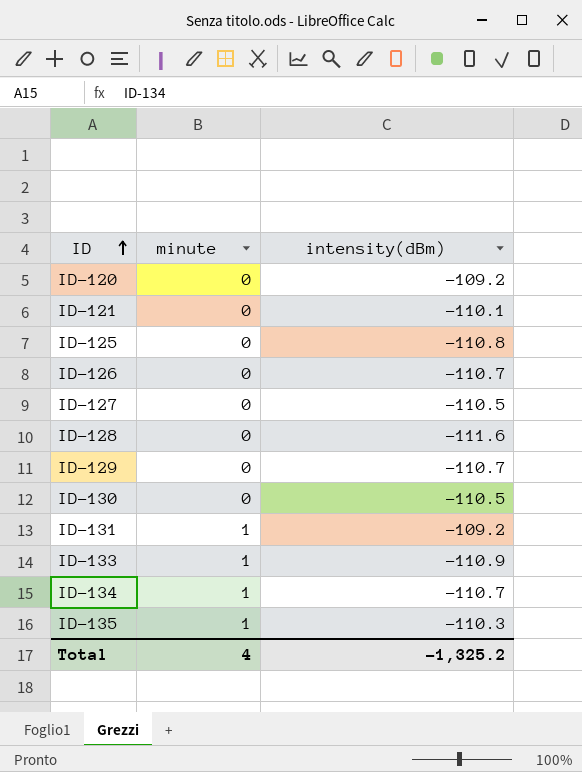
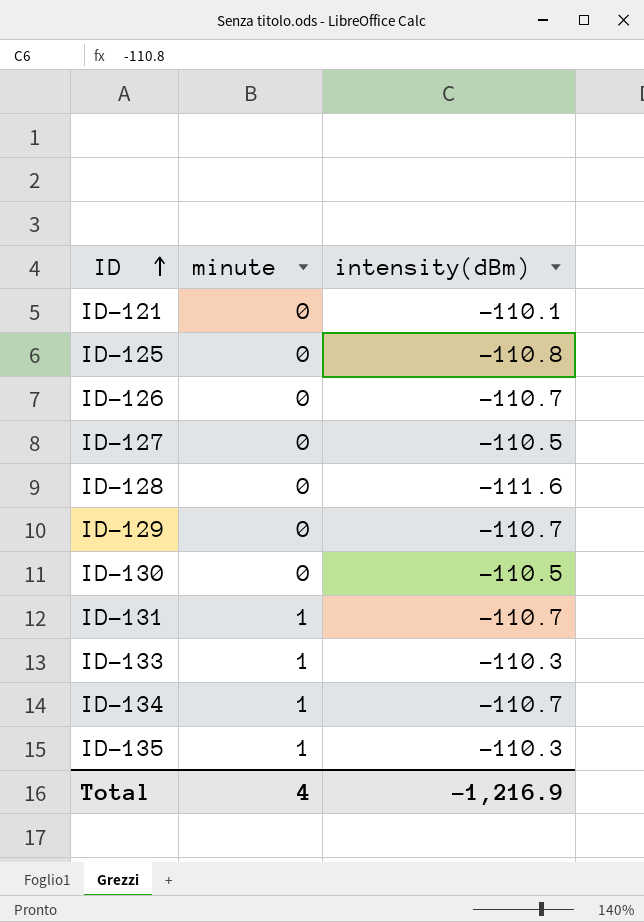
row ID-120: 0 | -109.2 -> none
ID-131 | intensity(dBm): -109.2 -> -110.7
ID-133 | intensity(dBm): -110.9 -> -110.3
Total | intensity(dBm): -1,325.2 -> -1,216.9

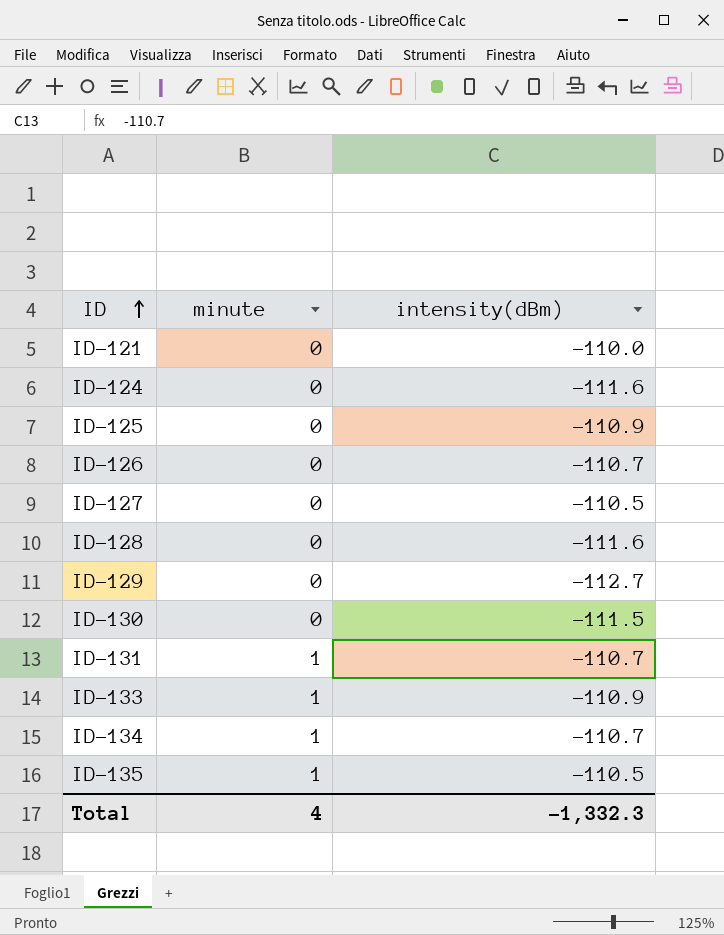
ID-121 | intensity(dBm): -110.1 -> -110.0
row ID-124: none -> 0 | -111.6
ID-125 | intensity(dBm): -110.8 -> -110.9
ID-129 | intensity(dBm): -110.7 -> -112.7
ID-130 | intensity(dBm): -110.5 -> -111.5
ID-133 | intensity(dBm): -110.3 -> -110.9
ID-135 | intensity(dBm): -110.3 -> -110.5
Total | intensity(dBm): -1,216.9 -> -1,332.3

